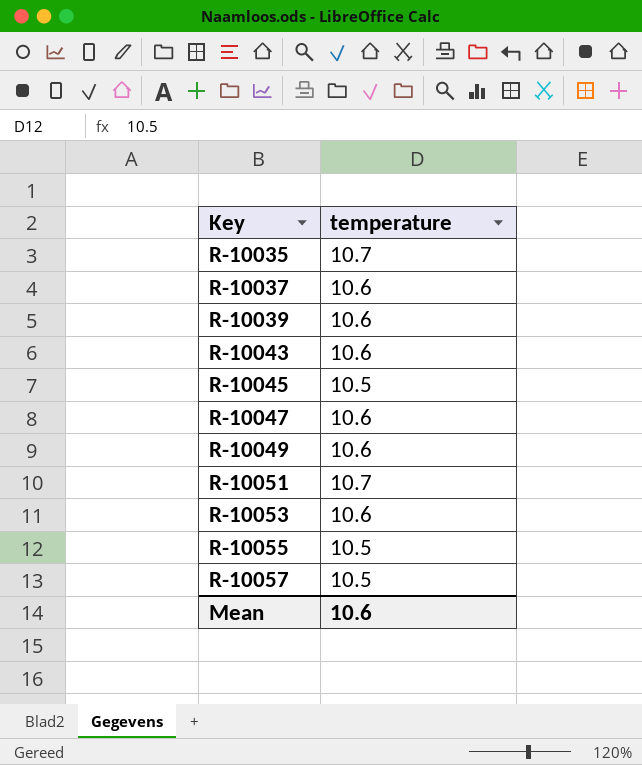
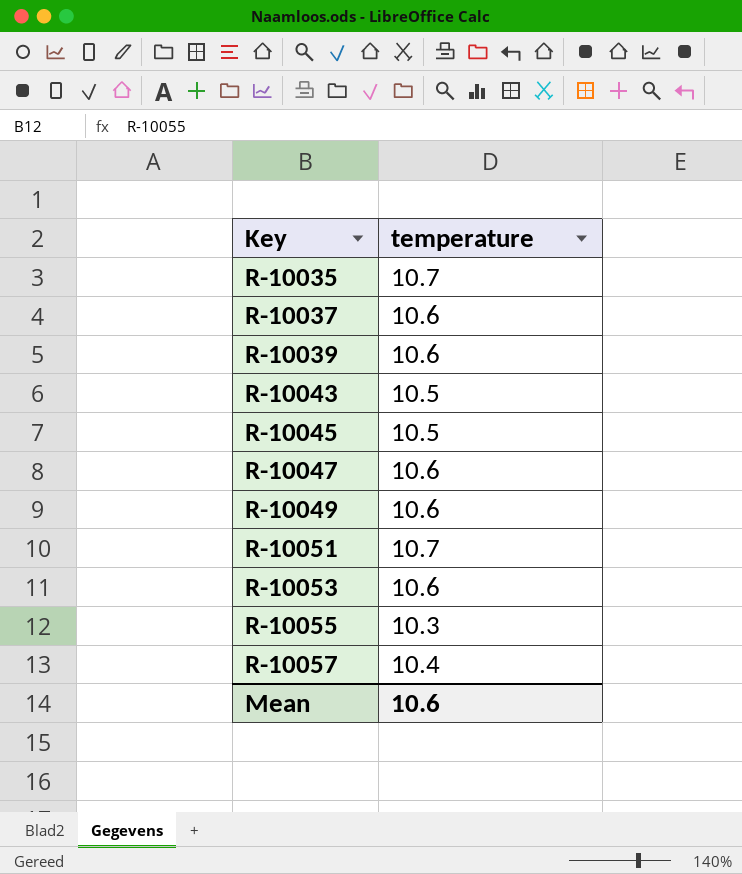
R-10043 | temperature: 10.6 -> 10.5
R-10055 | temperature: 10.5 -> 10.3
R-10057 | temperature: 10.5 -> 10.4

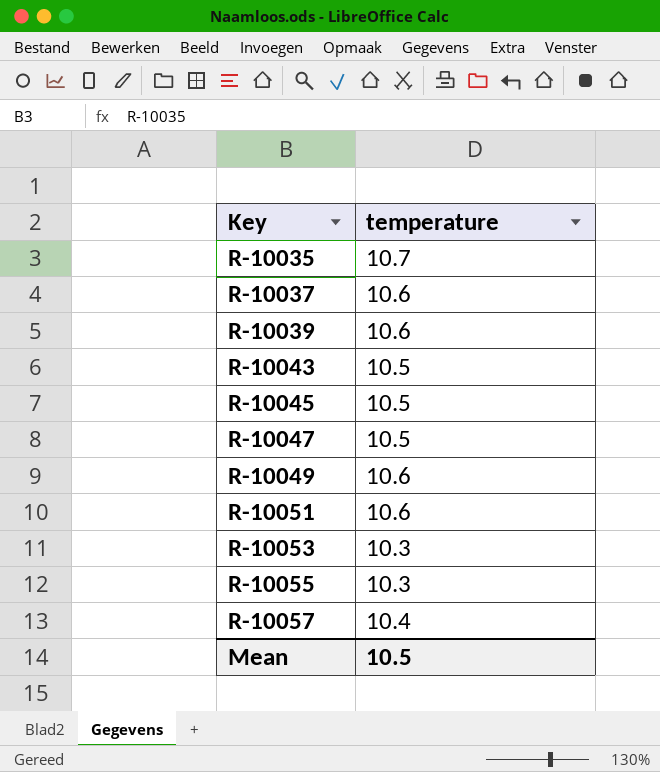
R-10047 | temperature: 10.6 -> 10.5
R-10051 | temperature: 10.7 -> 10.6
R-10053 | temperature: 10.6 -> 10.3
Mean | temperature: 10.6 -> 10.5

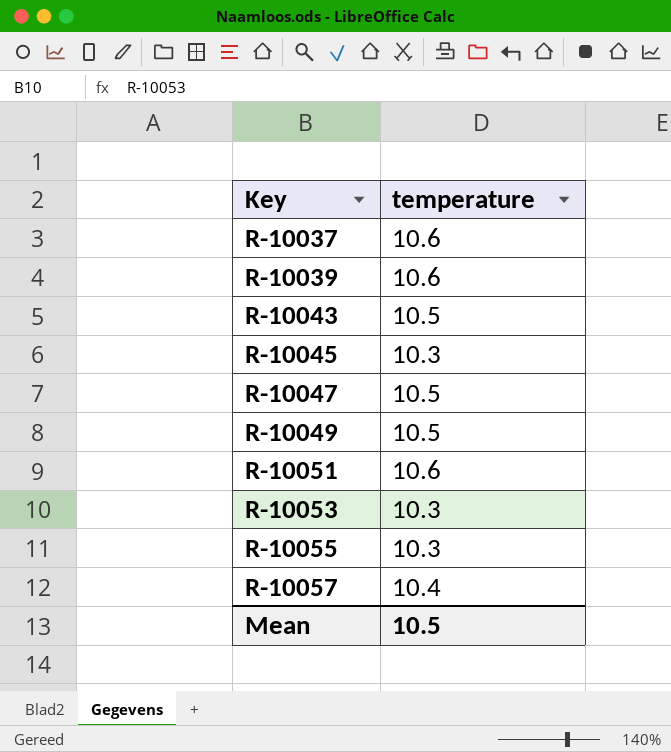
row R-10035: 10.7 -> none
R-10045 | temperature: 10.5 -> 10.3
R-10049 | temperature: 10.6 -> 10.5

